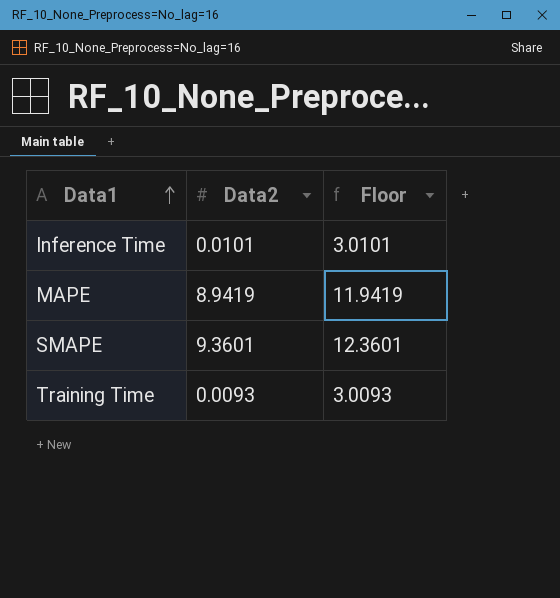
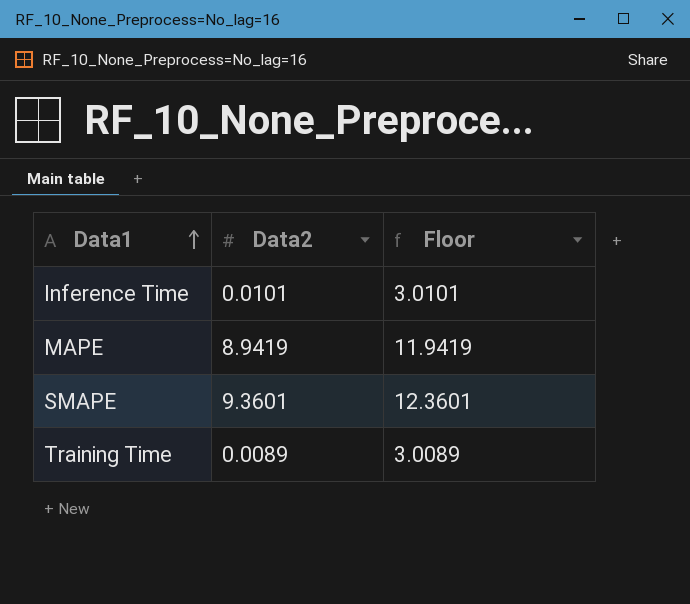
Training Time | Data2: 0.0093 -> 0.0089
Training Time | Floor: 3.0093 -> 3.0089

